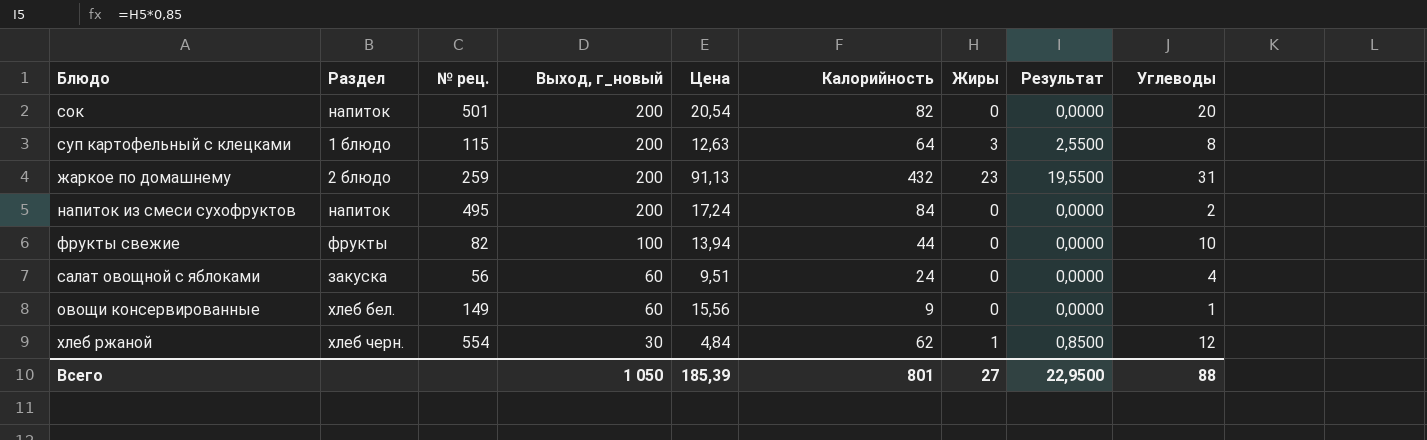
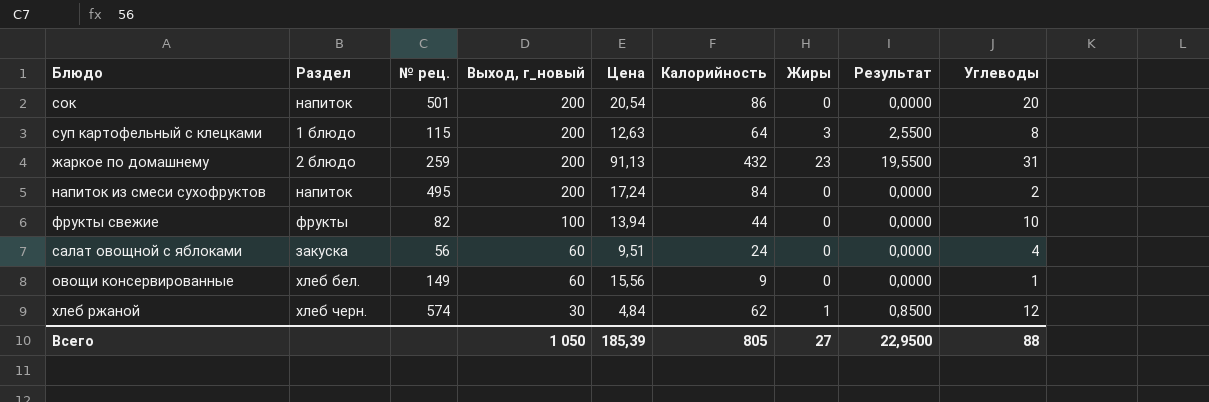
сок | Калорийность: 82 -> 86
хлеб ржаной | № рец.: 554 -> 574
Всего | Калорийность: 801 -> 805

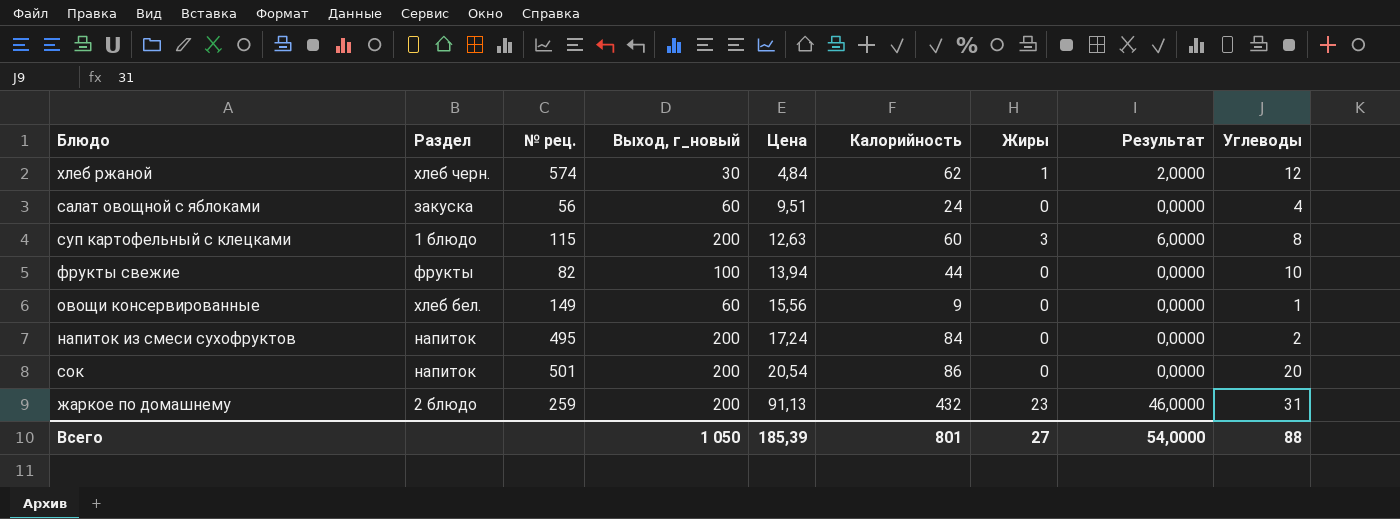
row order: Выход, г_новый descending -> Цена ascending
column Результат | formula: [Жиры] * 0,85 -> [Жиры] * 2
суп картофельный с клецками | Калорийность: 64 -> 60
Всего | Калорийность: 805 -> 801
Всего | Результат: 22,9500 -> 54,0000

